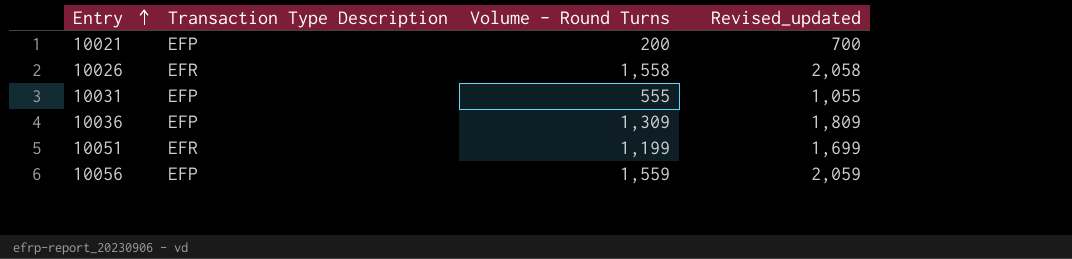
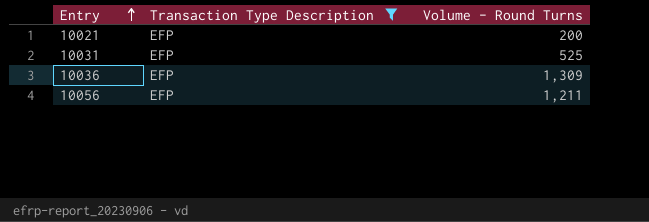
filter: none -> Transaction Type Description = EFP
column Revised_updated | formula: [Volume - Round Turns] + 500 -> none
10031 | Volume - Round Turns: 555 -> 525
10056 | Volume - Round Turns: 1,559 -> 1,211

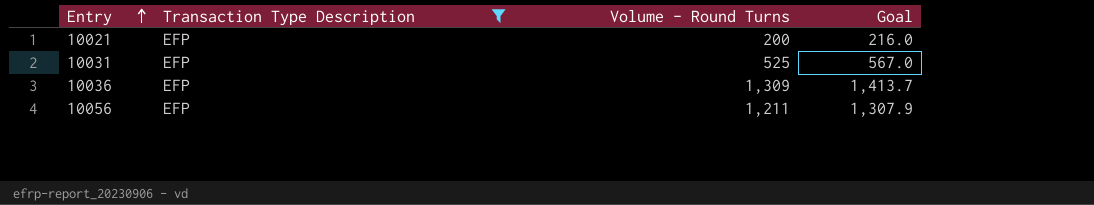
column Goal | formula: none -> [Volume - Round Turns] * 1.08

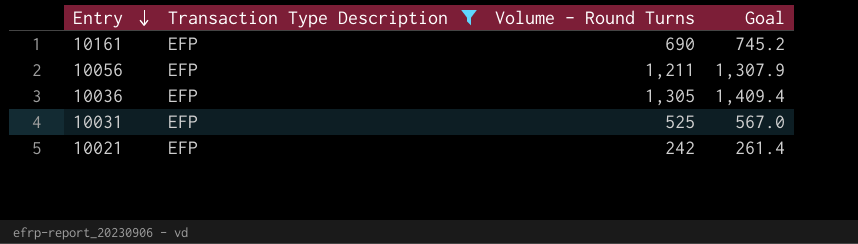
row order: Entry ascending -> Entry descending
row 10161: none -> EFP | 690 | 745.2
10036 | Volume - Round Turns: 1,309 -> 1,305
10036 | Goal: 1,413.7 -> 1,409.4
10021 | Volume - Round Turns: 200 -> 242
10021 | Goal: 216.0 -> 261.4

